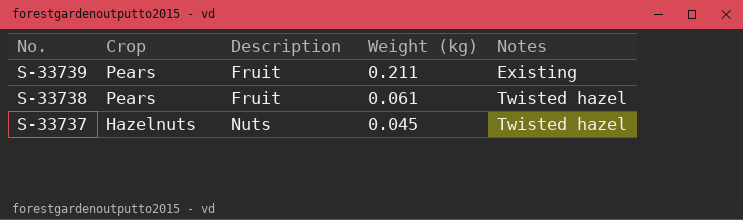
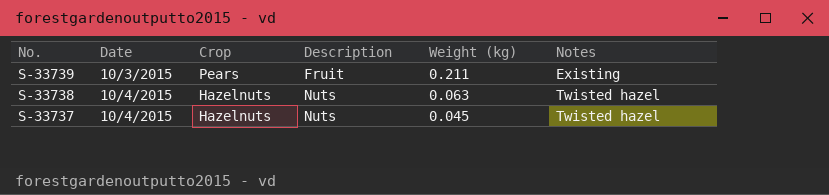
column Date | position: none -> 2
S-33738 | Crop: Pears -> Hazelnuts
S-33738 | Description: Fruit -> Nuts
S-33738 | Weight (kg): 0.061 -> 0.063

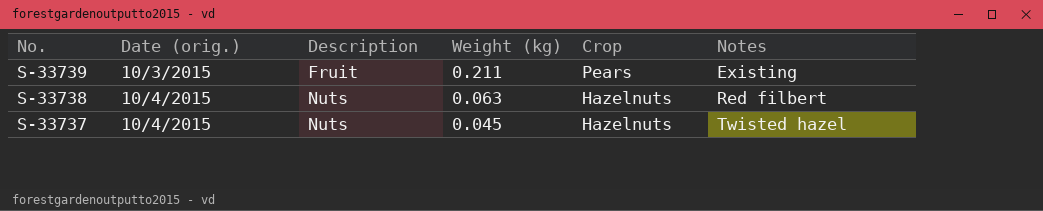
column name: Date -> Date (orig.)
column Crop | position: 3 -> 5
S-33738 | Notes: Twisted hazel -> Red filbert

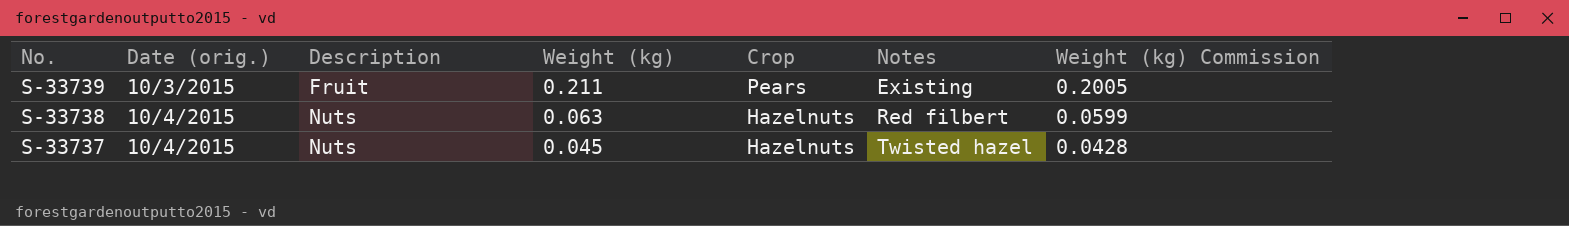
column Weight (kg) Commission | formula: none -> [Weight (kg)] * 0.95

